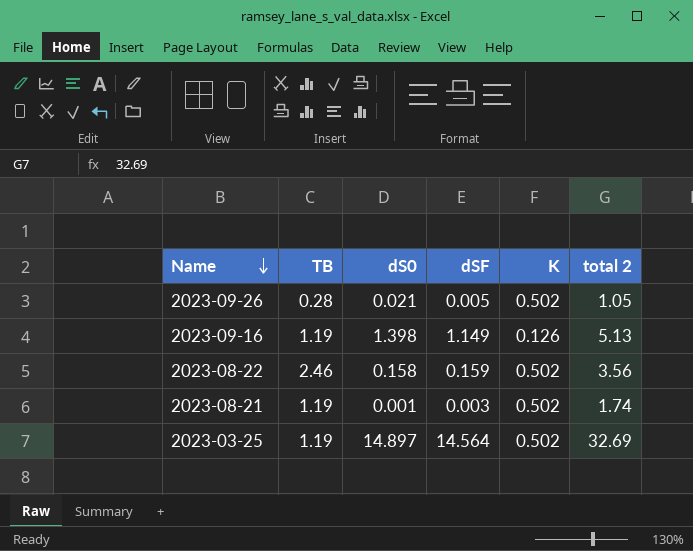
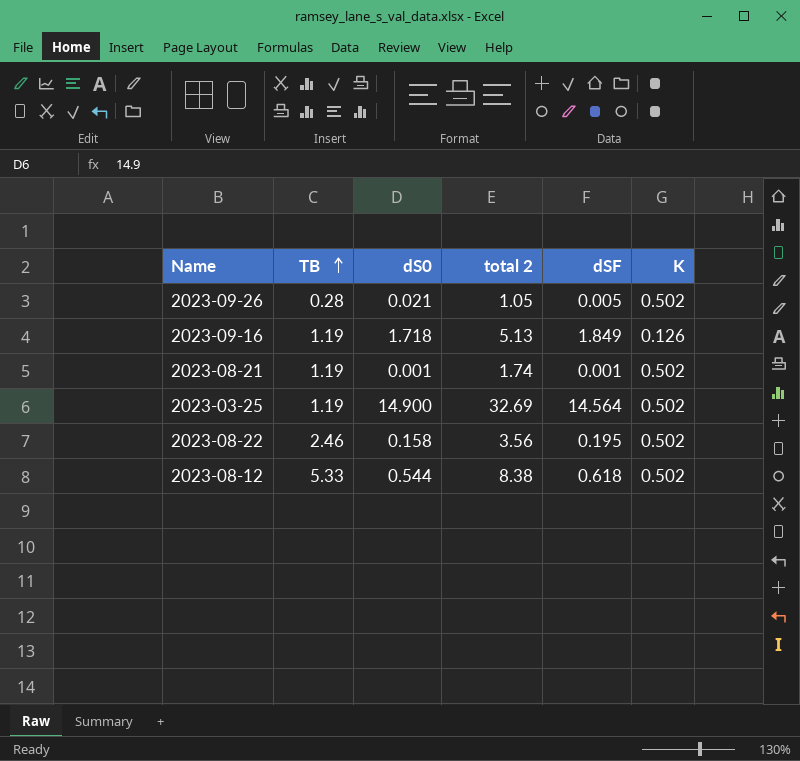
row order: Name descending -> TB ascending
column total 2 | position: 6 -> 4
2023-09-16 | dS0: 1.398 -> 1.718
2023-09-16 | dSF: 1.149 -> 1.849
2023-08-21 | dSF: 0.003 -> 0.001
2023-03-25 | dS0: 14.897 -> 14.900
2023-08-22 | dSF: 0.159 -> 0.195
row 2023-08-12: none -> 5.33 | 0.544 | 8.38 | 0.618 | 0.502

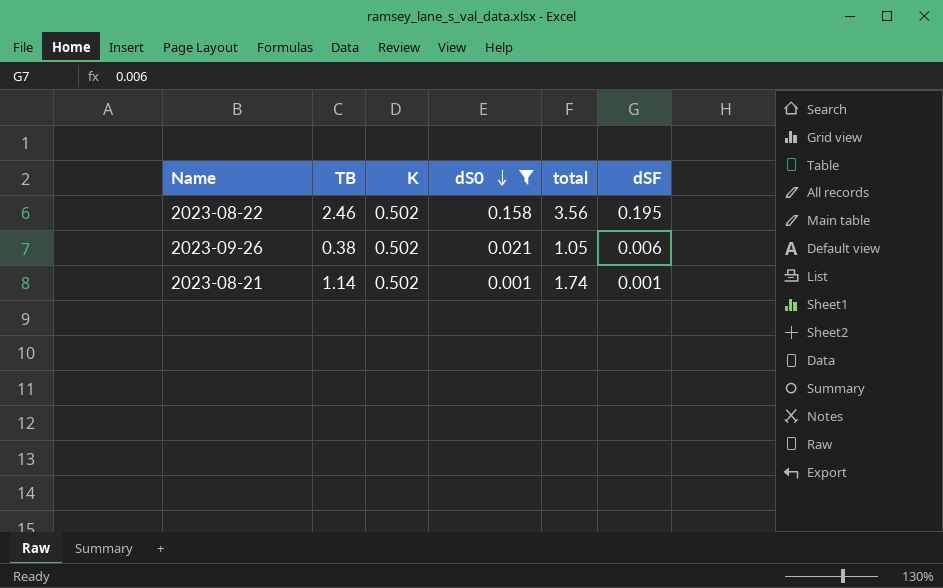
filter: none -> dS0 <= 0.158
row order: TB ascending -> dS0 descending
column K | position: 6 -> 3
column name: total 2 -> total
2023-09-26 | TB: 0.28 -> 0.38
2023-09-26 | dSF: 0.005 -> 0.006
2023-08-21 | TB: 1.19 -> 1.14

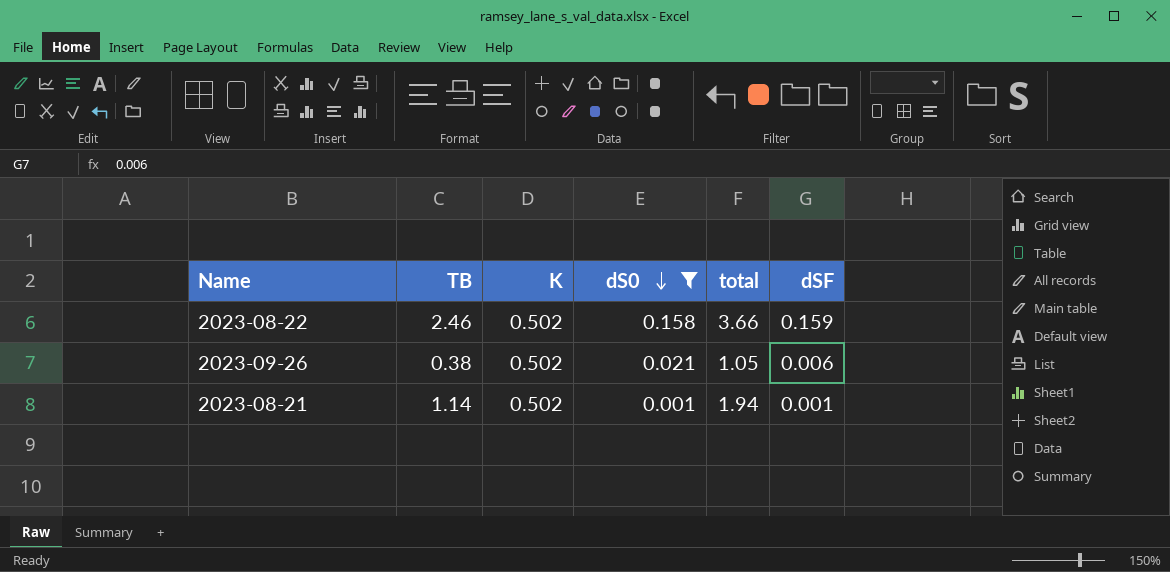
2023-08-22 | total: 3.56 -> 3.66
2023-08-22 | dSF: 0.195 -> 0.159
2023-08-21 | total: 1.74 -> 1.94

